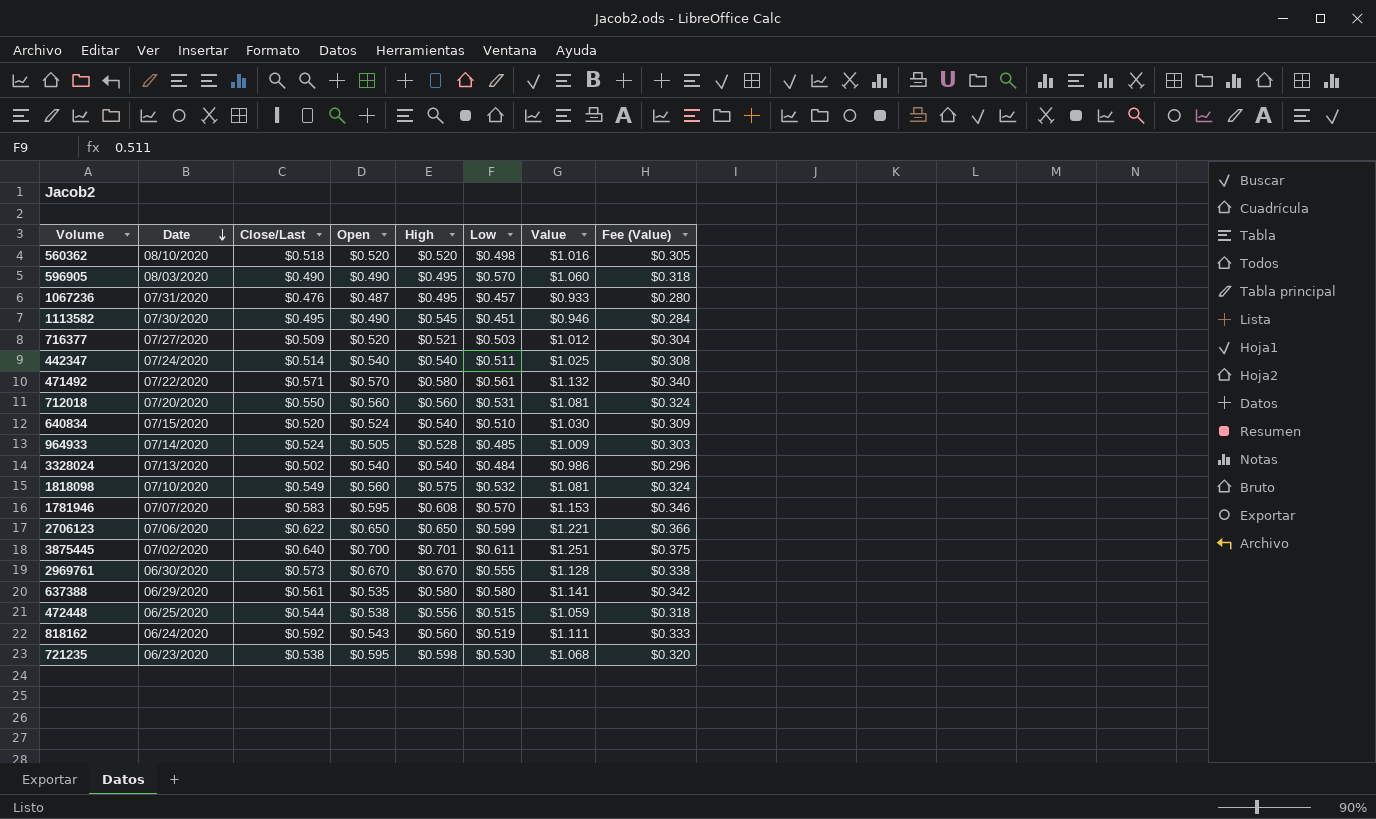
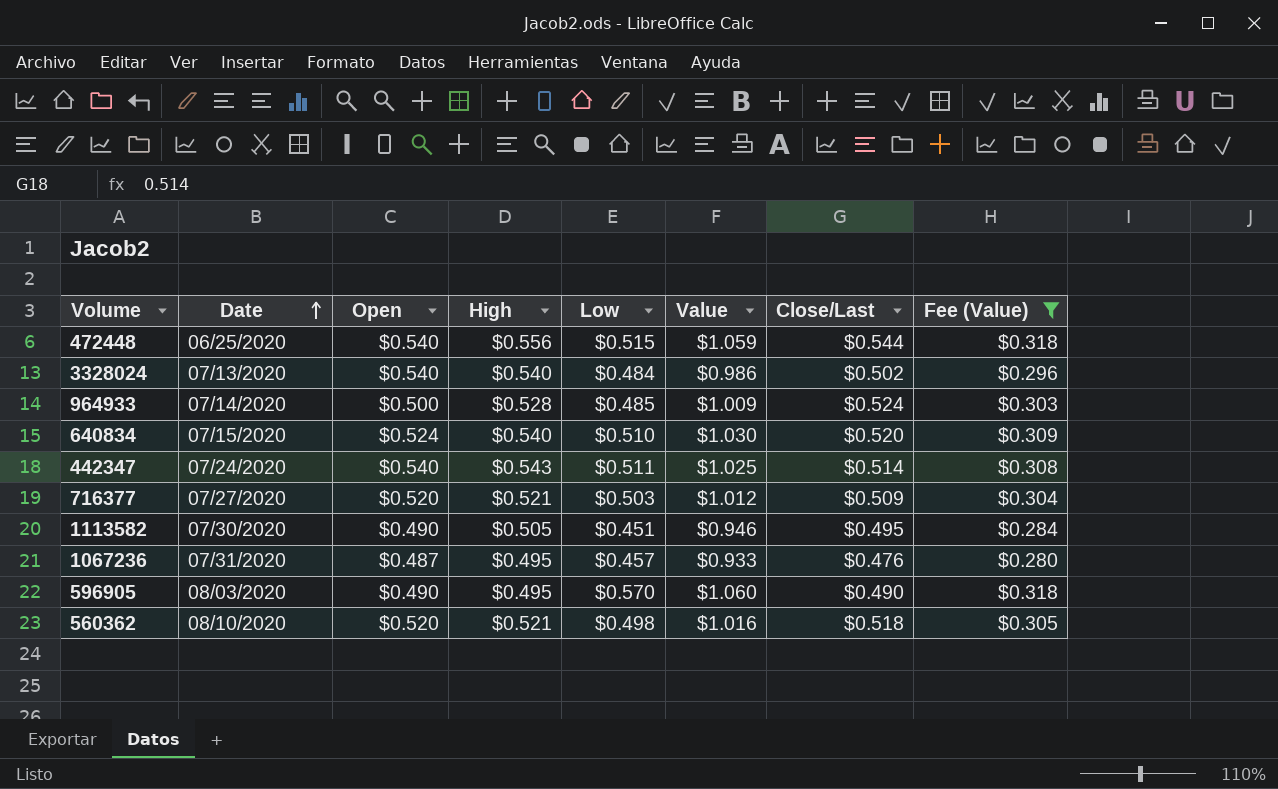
filter: none -> Fee (Value) <= $0.318
row order: Date descending -> Date ascending
column Close/Last | position: 3 -> 7
472448 | Open: $0.538 -> $0.540
964933 | Open: $0.505 -> $0.500
442347 | High: $0.540 -> $0.543
1113582 | High: $0.545 -> $0.505
560362 | High: $0.520 -> $0.521

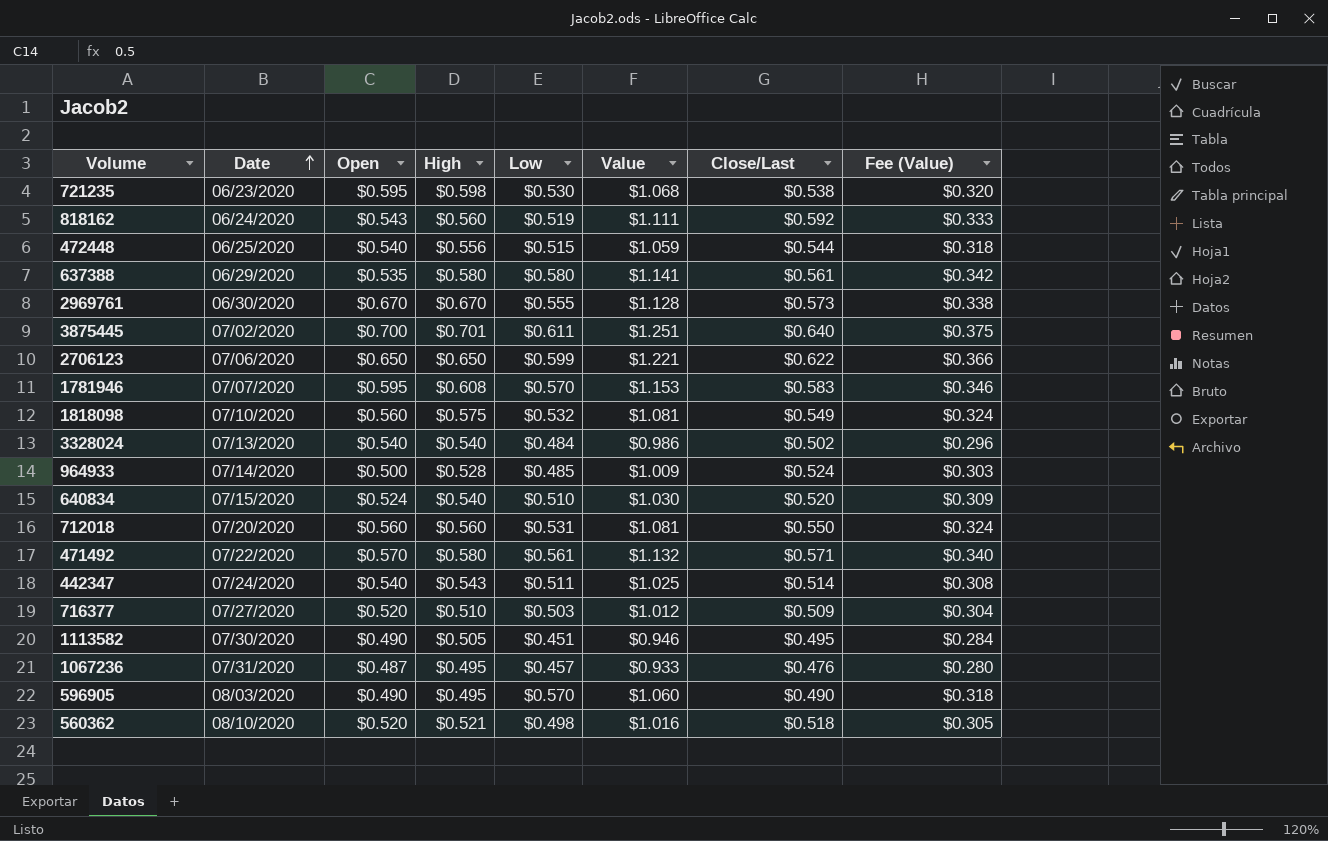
filter: Fee (Value) <= $0.318 -> none
716377 | High: $0.521 -> $0.510

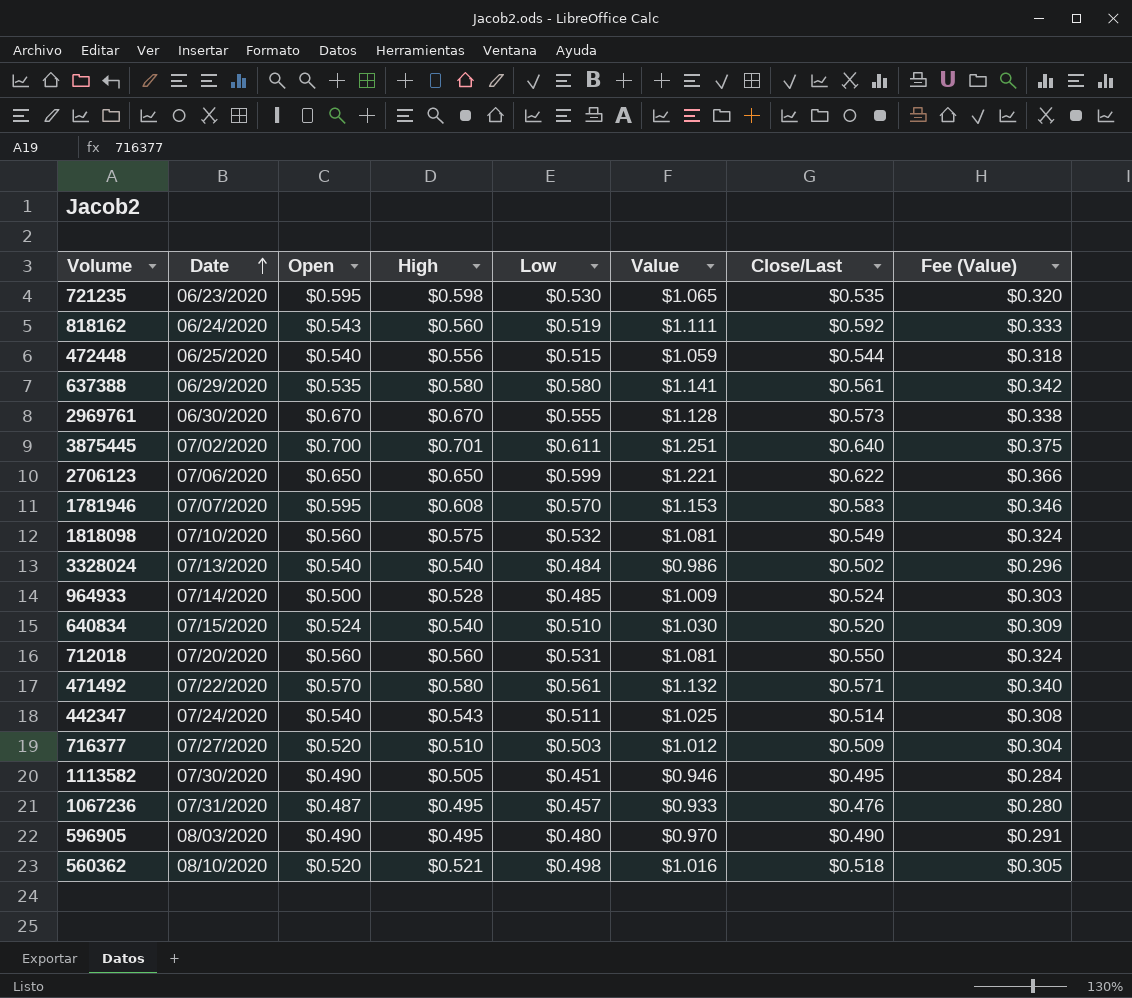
721235 | Value: $1.068 -> $1.065
721235 | Close/Last: $0.538 -> $0.535
596905 | Low: $0.570 -> $0.480
596905 | Value: $1.060 -> $0.970
596905 | Fee (Value): $0.318 -> $0.291

